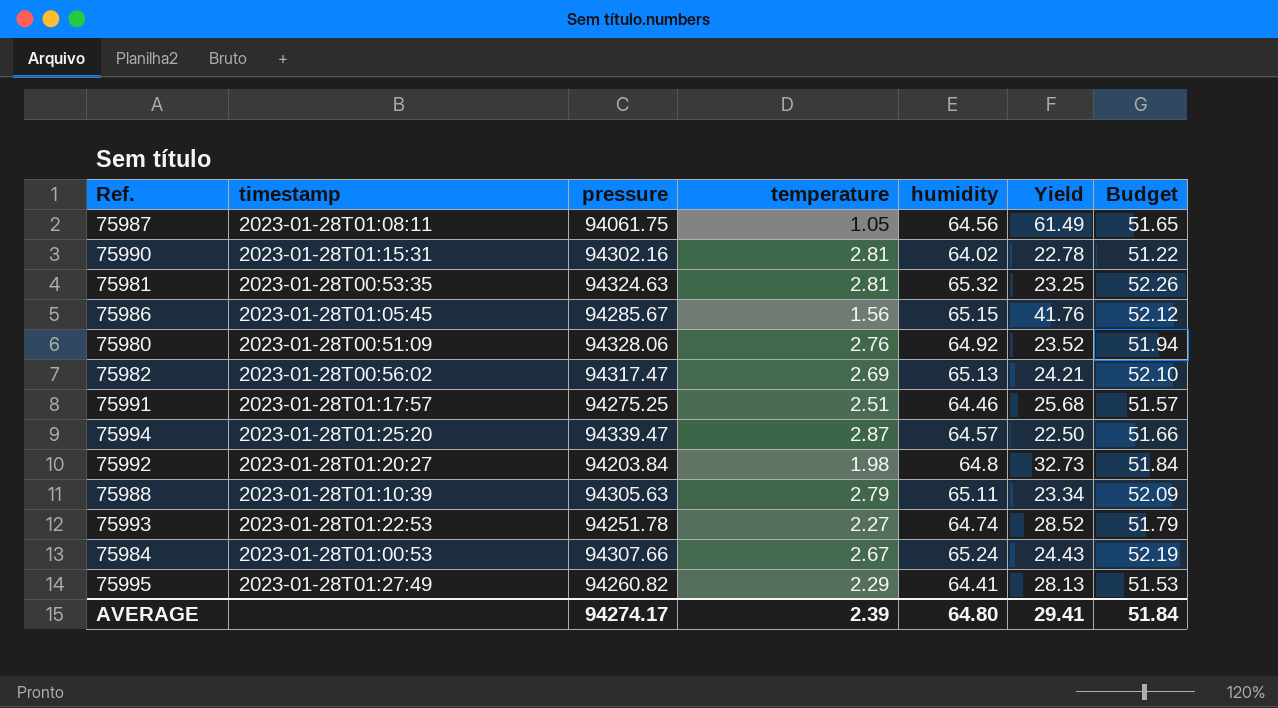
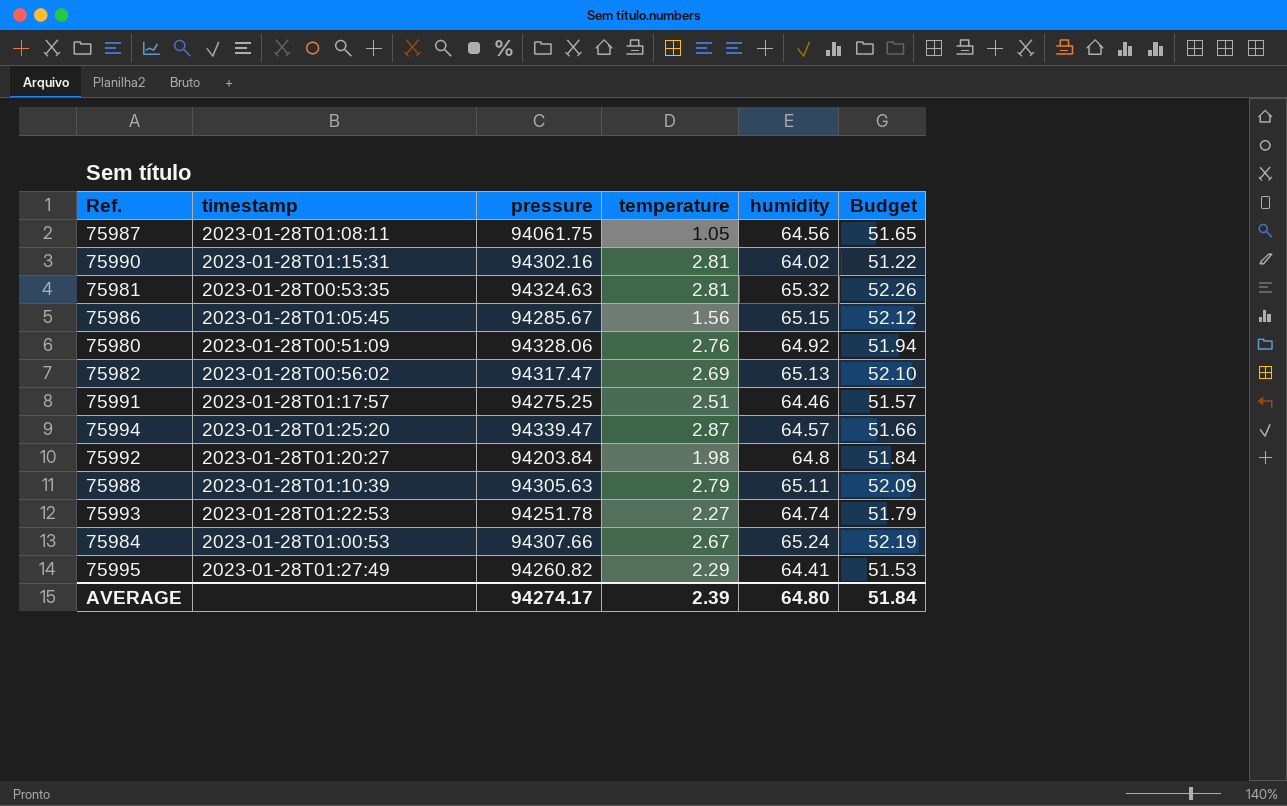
column Yield | formula: [humidity] / [temperature] -> none

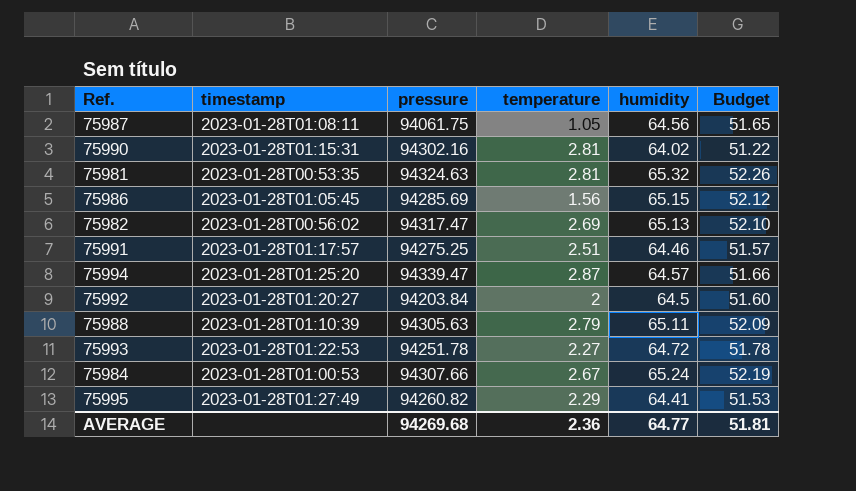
row 75980: 2023-01-28T00:51:09 | 94328.06 | 2.76 | 64.92 | 51.94 -> none
75986 | pressure: 94285.67 -> 94285.69
75992 | temperature: 1.98 -> 2
75992 | humidity: 64.8 -> 64.5
75992 | Budget: 51.84 -> 51.60
75993 | humidity: 64.74 -> 64.72
75993 | Budget: 51.79 -> 51.78
AVERAGE | pressure: 94274.17 -> 94269.68
AVERAGE | temperature: 2.39 -> 2.36
AVERAGE | humidity: 64.80 -> 64.77
AVERAGE | Budget: 51.84 -> 51.81

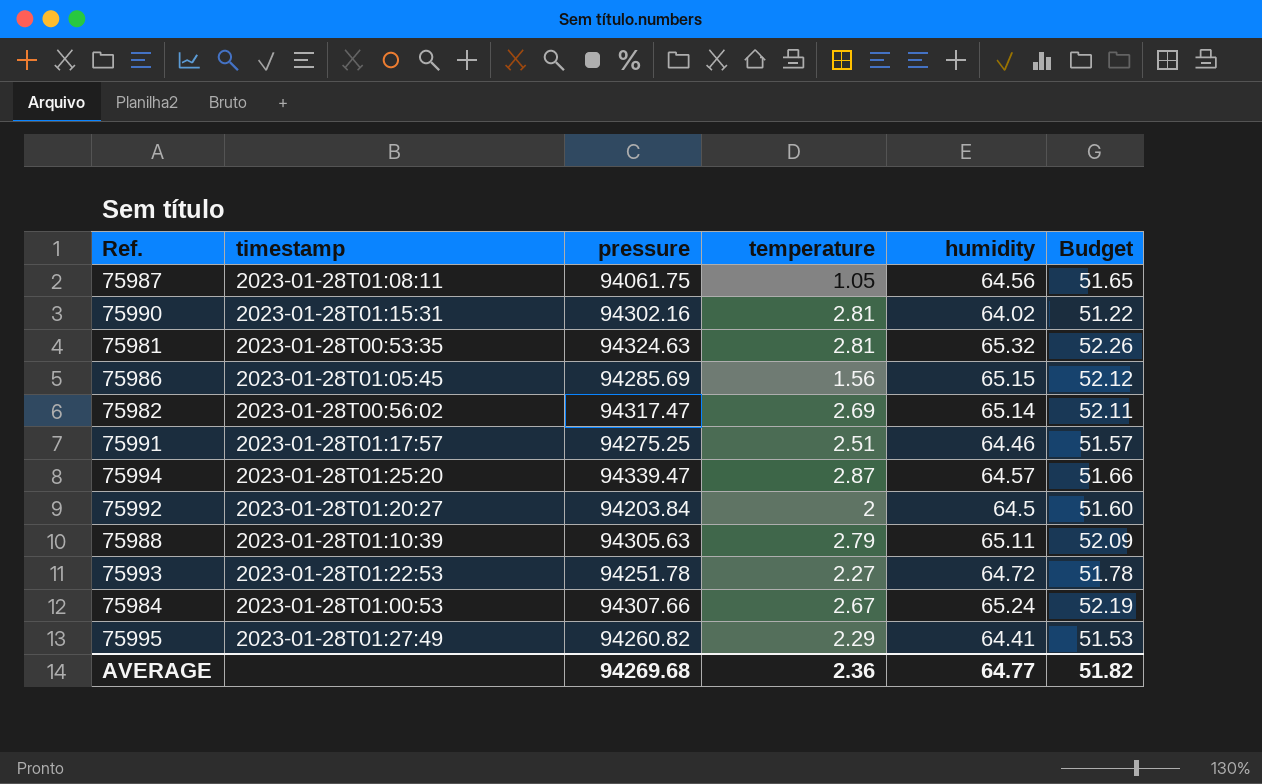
75982 | humidity: 65.13 -> 65.14
75982 | Budget: 52.10 -> 52.11
AVERAGE | Budget: 51.81 -> 51.82

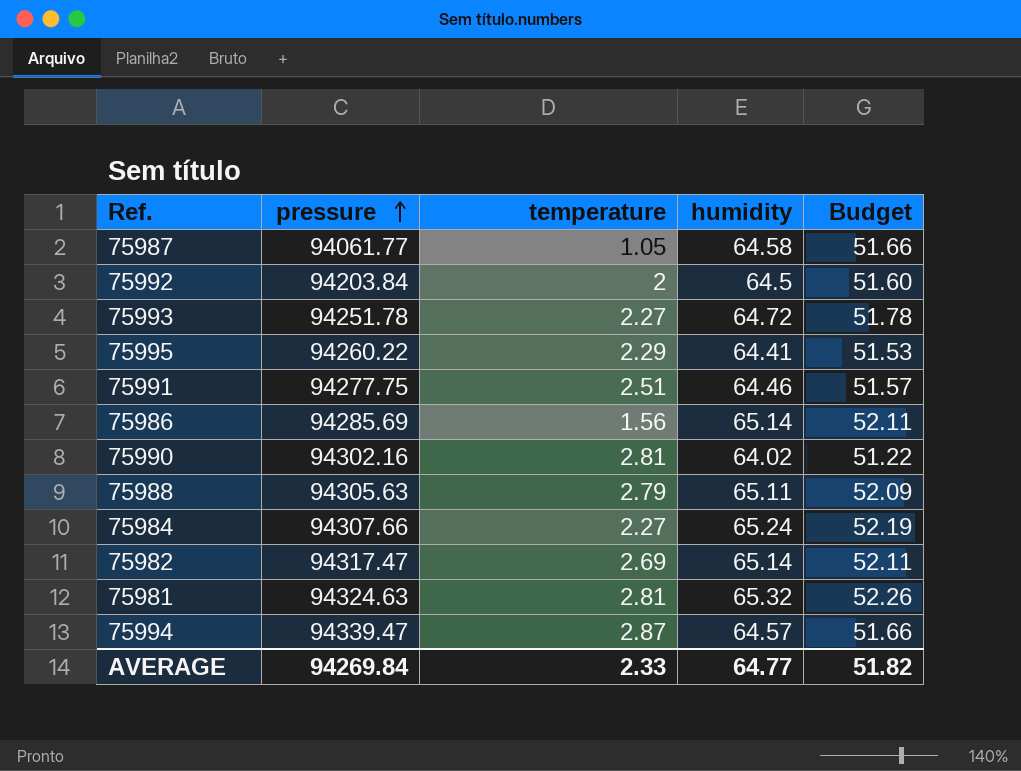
row order: none -> pressure ascending
column timestamp | position: 2 -> none
75987 | pressure: 94061.75 -> 94061.77
75987 | humidity: 64.56 -> 64.58
75987 | Budget: 51.65 -> 51.66
75995 | pressure: 94260.82 -> 94260.22
75991 | pressure: 94275.25 -> 94277.75
75986 | humidity: 65.15 -> 65.14
75986 | Budget: 52.12 -> 52.11
75984 | temperature: 2.67 -> 2.27
AVERAGE | pressure: 94269.68 -> 94269.84
AVERAGE | temperature: 2.36 -> 2.33

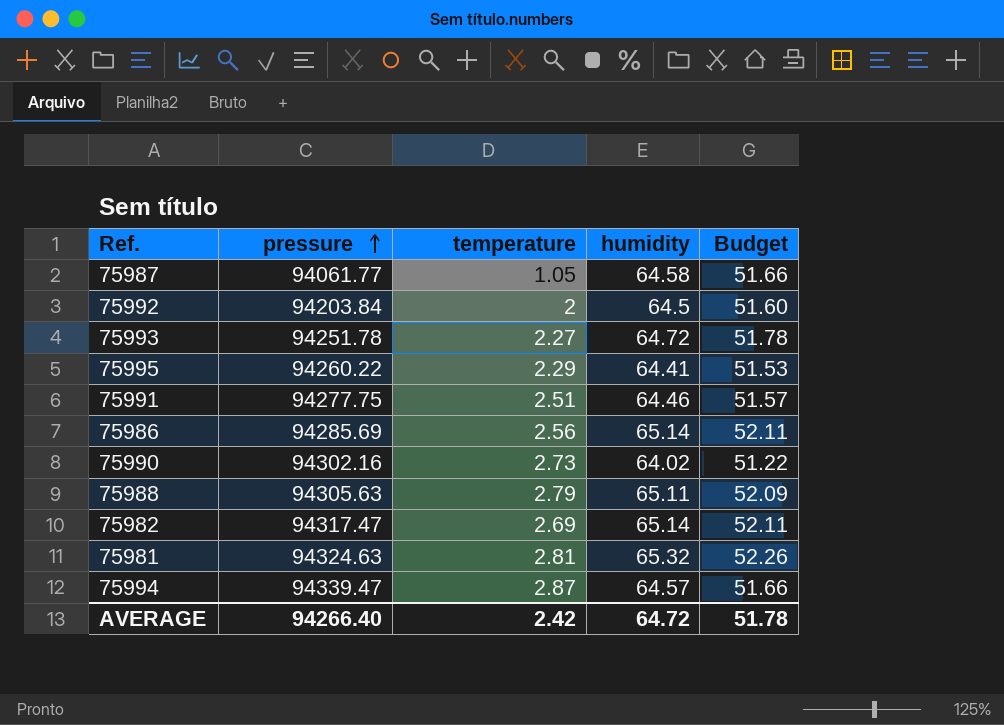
row 75984: 94307.66 | 2.27 | 65.24 | 52.19 -> none
75986 | temperature: 1.56 -> 2.56
75990 | temperature: 2.81 -> 2.73
AVERAGE | pressure: 94269.84 -> 94266.40
AVERAGE | temperature: 2.33 -> 2.42
AVERAGE | humidity: 64.77 -> 64.72
AVERAGE | Budget: 51.82 -> 51.78

